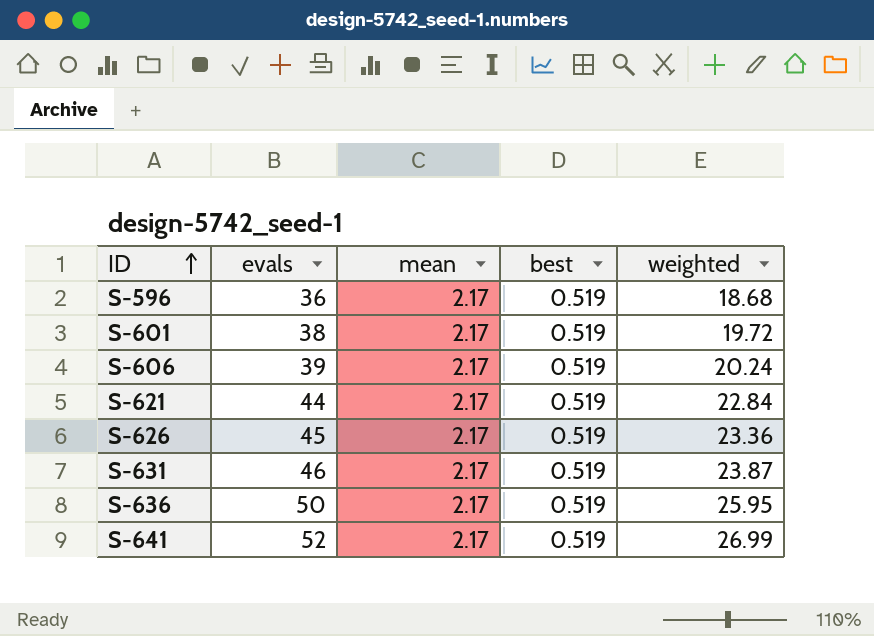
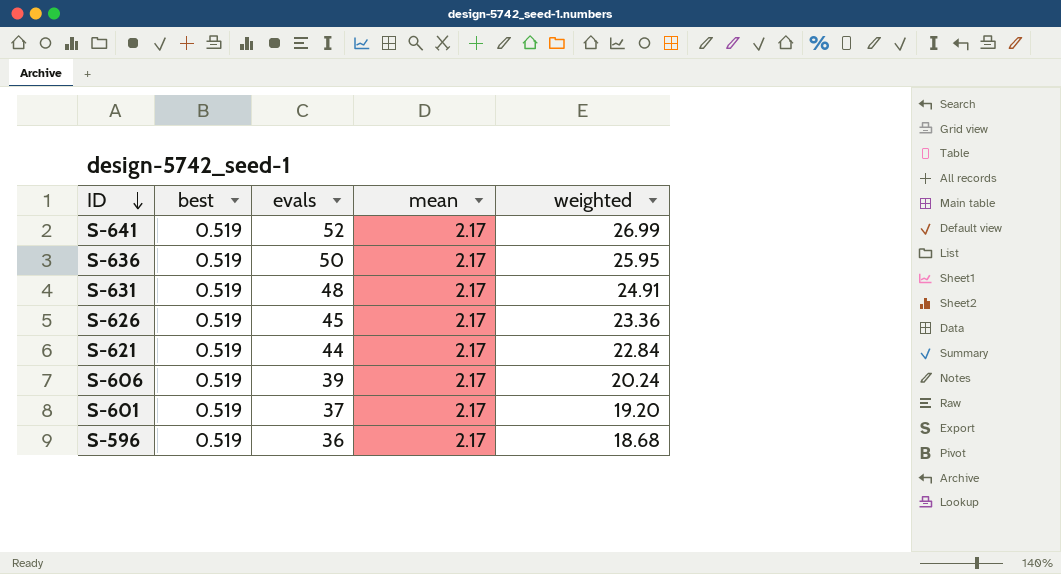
row order: ID ascending -> ID descending
column best | position: 4 -> 2
S-631 | evals: 46 -> 48
S-631 | weighted: 23.87 -> 24.91
S-601 | evals: 38 -> 37
S-601 | weighted: 19.72 -> 19.20

